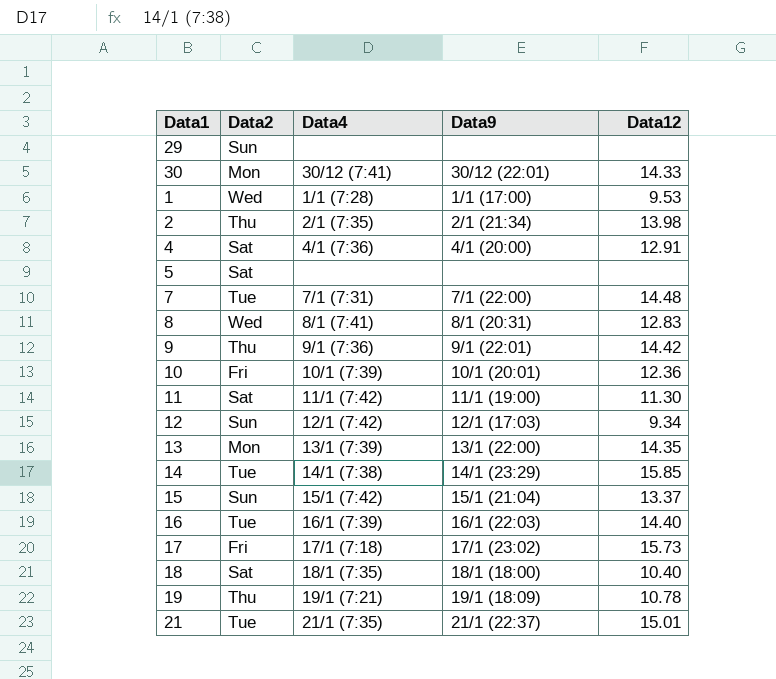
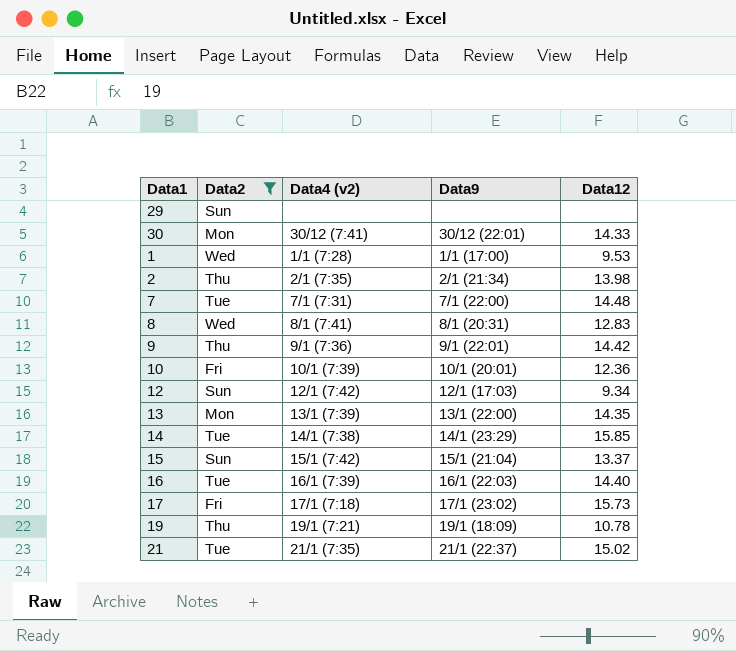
filter: none -> Data2 != Sat
column name: Data4 -> Data4 (v2)
21 | Data12: 15.01 -> 15.02

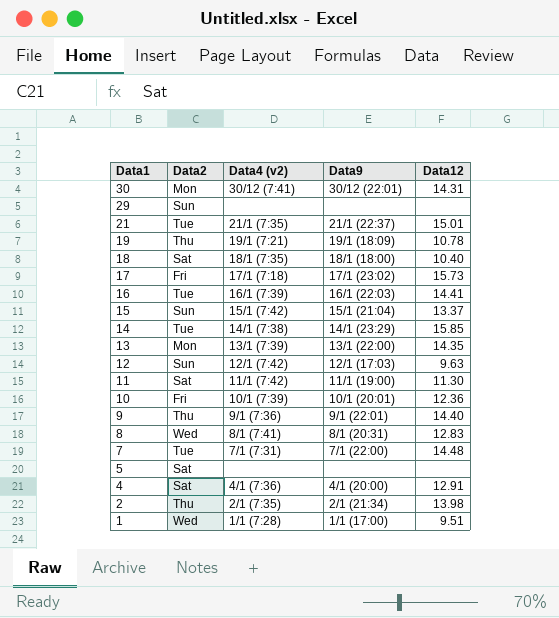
filter: Data2 != Sat -> none
row order: none -> Data1 descending
30 | Data12: 14.33 -> 14.31
21 | Data12: 15.02 -> 15.01
16 | Data12: 14.40 -> 14.41
12 | Data12: 9.34 -> 9.63
9 | Data12: 14.42 -> 14.40
1 | Data12: 9.53 -> 9.51

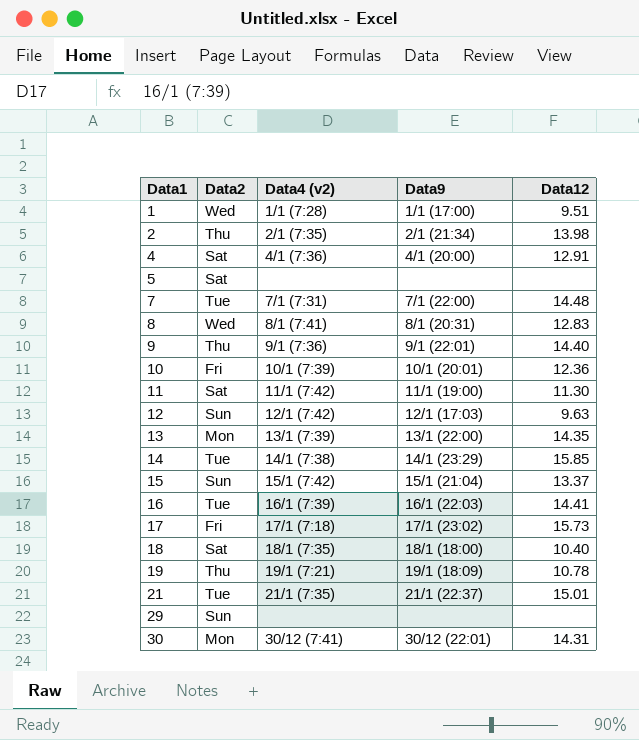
row order: Data1 descending -> Data1 ascending

